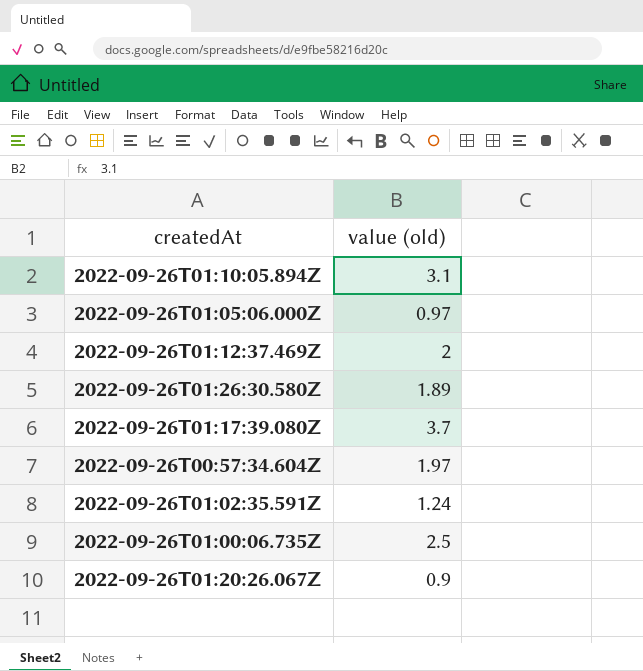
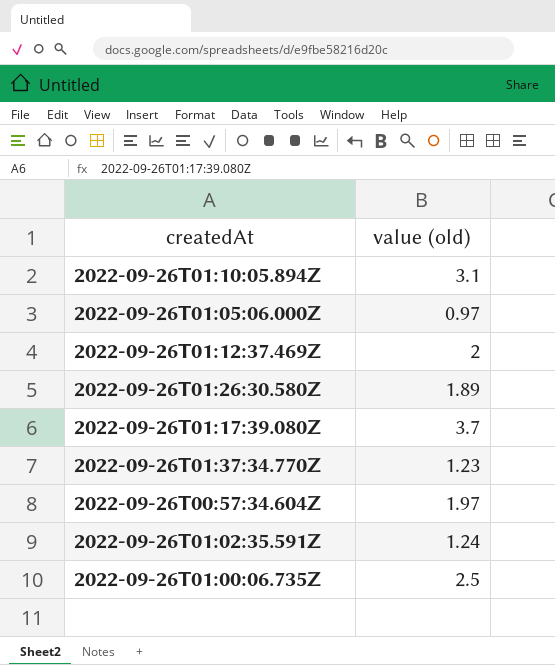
row 2022-09-26T01:20:26.067Z: 0.9 -> none
row 2022-09-26T01:37:34.770Z: none -> 1.23

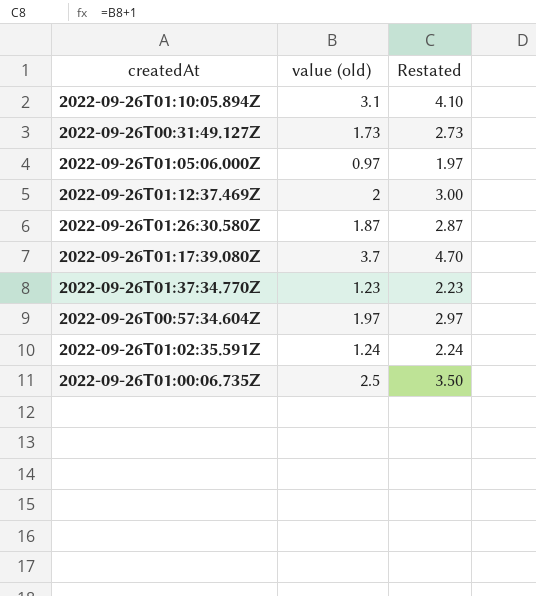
column Restated | formula: none -> [value (old)] + 1
row 2022-09-26T00:31:49.127Z: none -> 1.73 | 2.73
2022-09-26T01:26:30.580Z | value (old): 1.89 -> 1.87

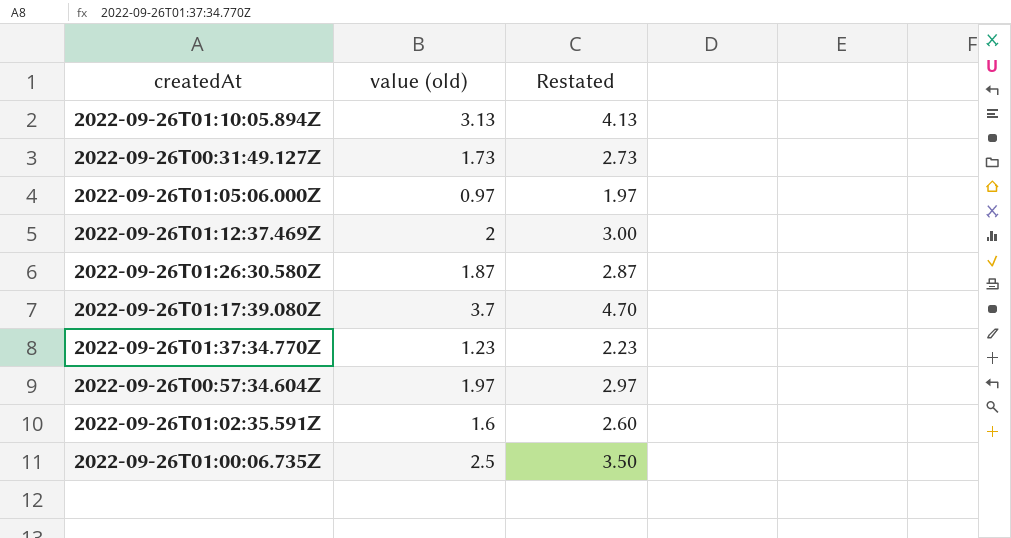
2022-09-26T01:10:05.894Z | value (old): 3.1 -> 3.13
2022-09-26T01:10:05.894Z | Restated: 4.10 -> 4.13
2022-09-26T01:02:35.591Z | value (old): 1.24 -> 1.6
2022-09-26T01:02:35.591Z | Restated: 2.24 -> 2.60

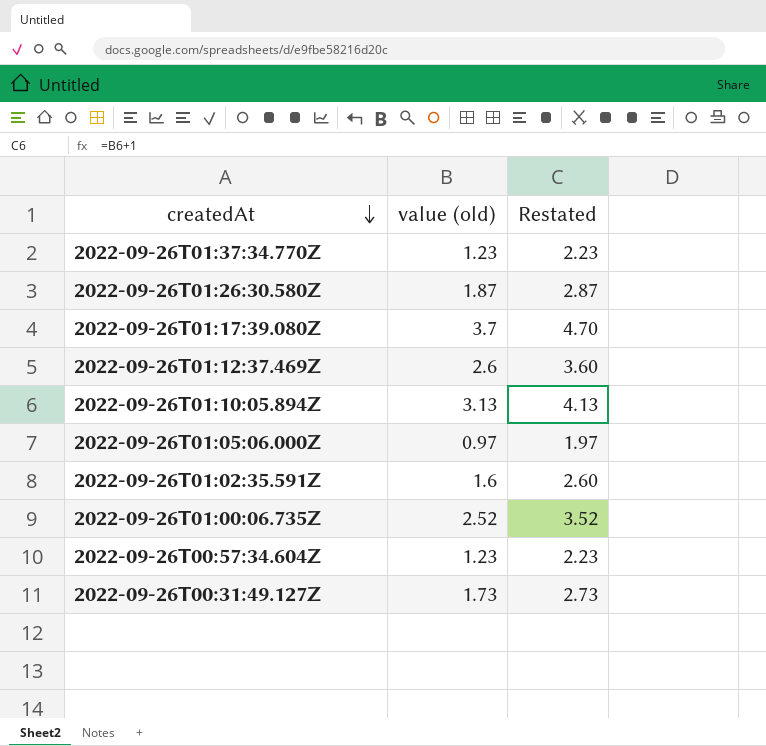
row order: none -> createdAt descending
2022-09-26T01:12:37.469Z | value (old): 2 -> 2.6
2022-09-26T01:12:37.469Z | Restated: 3.00 -> 3.60
2022-09-26T01:00:06.735Z | value (old): 2.5 -> 2.52
2022-09-26T01:00:06.735Z | Restated: 3.50 -> 3.52
2022-09-26T00:57:34.604Z | value (old): 1.97 -> 1.23
2022-09-26T00:57:34.604Z | Restated: 2.97 -> 2.23

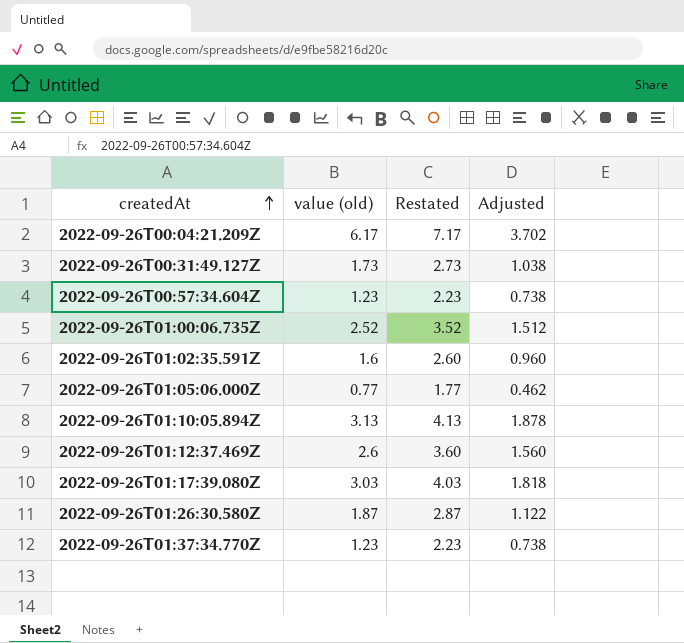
row order: createdAt descending -> createdAt ascending
column Adjusted | formula: none -> [value (old)] * 0.6
row 2022-09-26T00:04:21.209Z: none -> 6.17 | 7.17 | 3.702
2022-09-26T01:05:06.000Z | value (old): 0.97 -> 0.77
2022-09-26T01:05:06.000Z | Restated: 1.97 -> 1.77
2022-09-26T01:17:39.080Z | value (old): 3.7 -> 3.03
2022-09-26T01:17:39.080Z | Restated: 4.70 -> 4.03

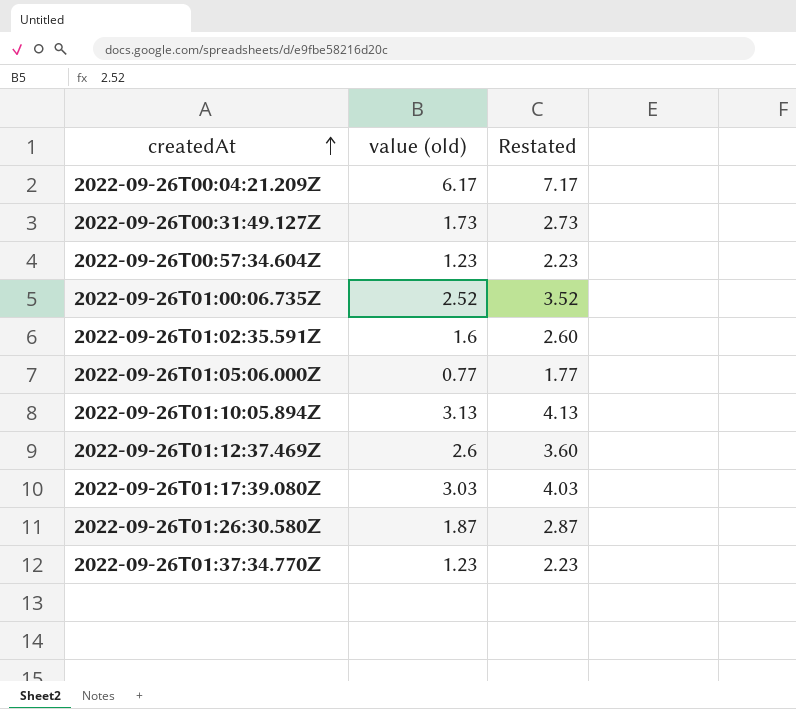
column Adjusted | formula: [value (old)] * 0.6 -> none

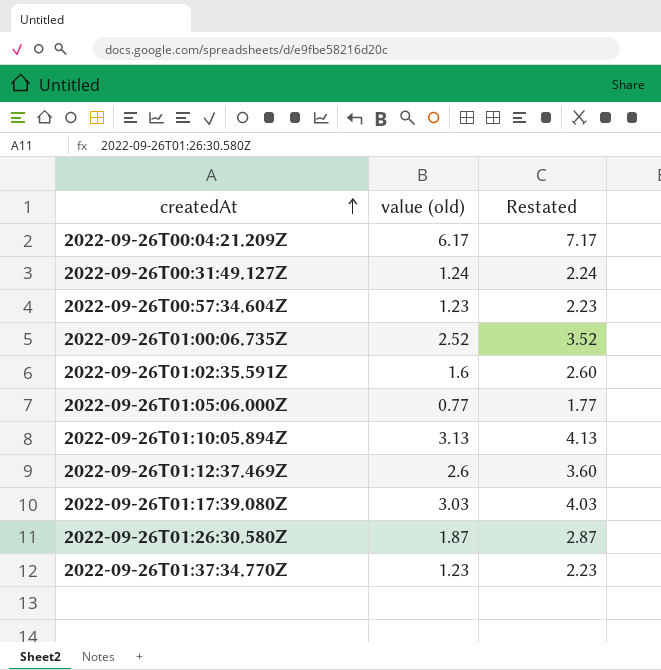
2022-09-26T00:31:49.127Z | value (old): 1.73 -> 1.24
2022-09-26T00:31:49.127Z | Restated: 2.73 -> 2.24

